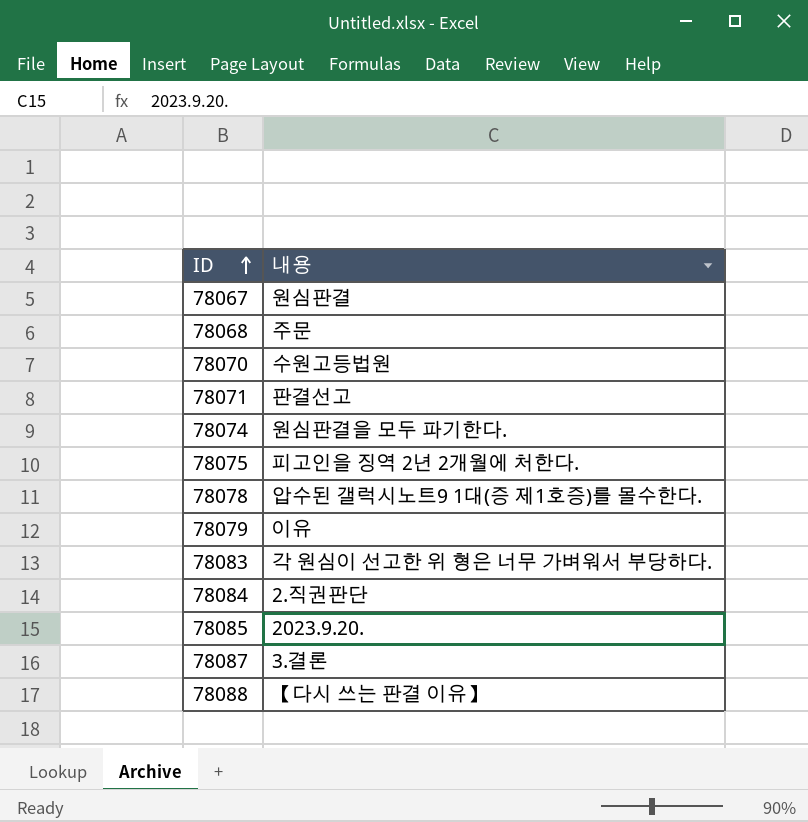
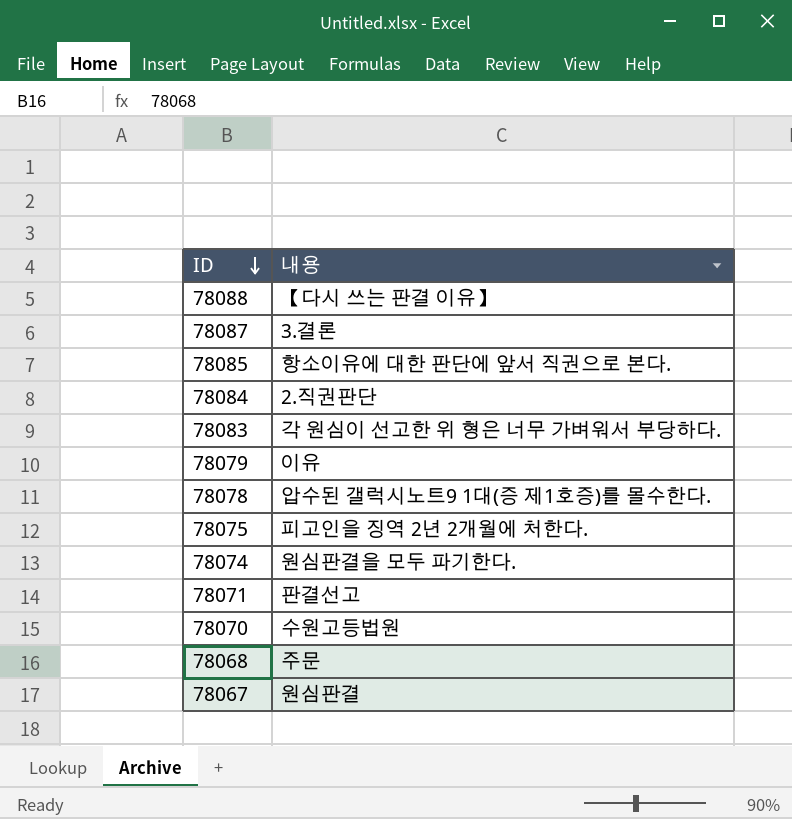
row order: ID ascending -> ID descending
78085 | 내용: 2023.9.20. -> 항소이유에 대한 판단에 앞서 직권으로 본다.

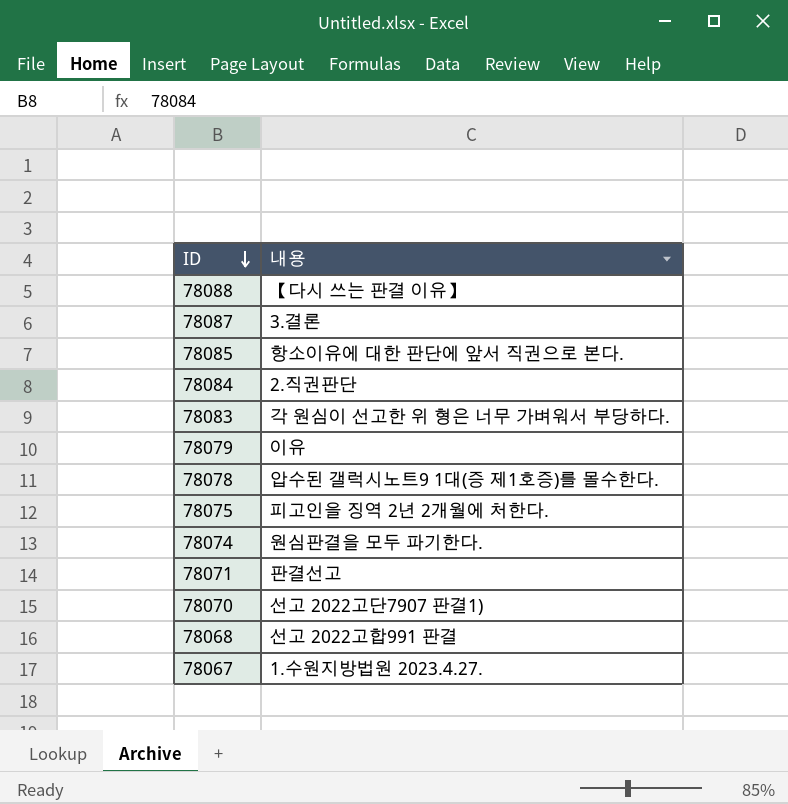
78070 | 내용: 수원고등법원 -> 선고 2022고단7907 판결1)
78068 | 내용: 주문 -> 선고 2022고합991 판결
78067 | 내용: 원심판결 -> 1.수원지방법원 2023.4.27.

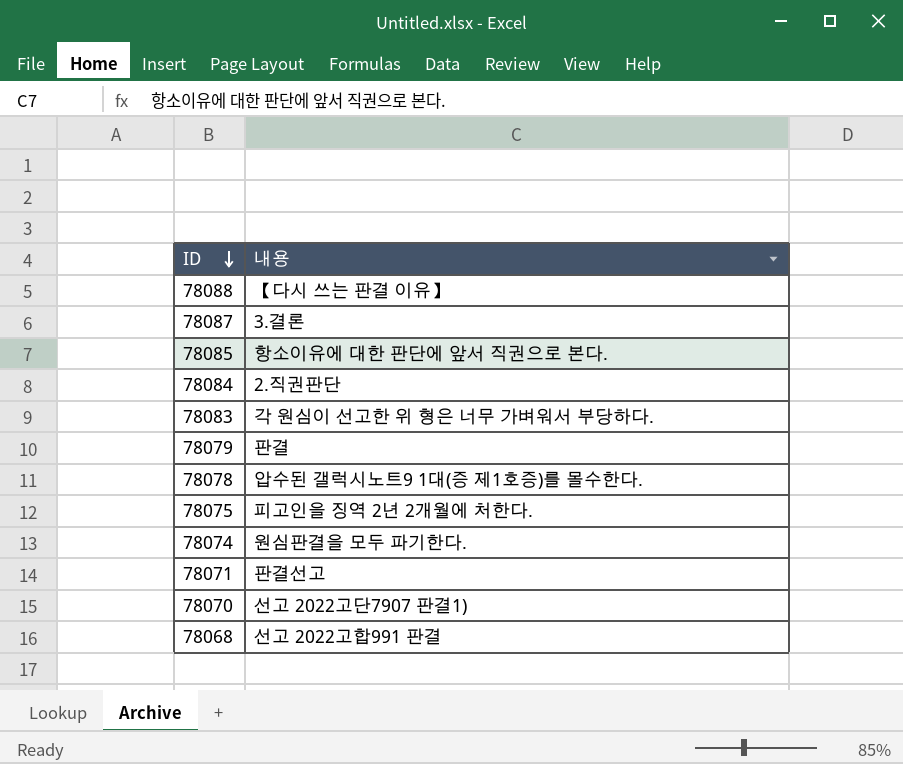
row 78067: 1.수원지방법원 2023.4.27. -> none
78079 | 내용: 이유 -> 판결

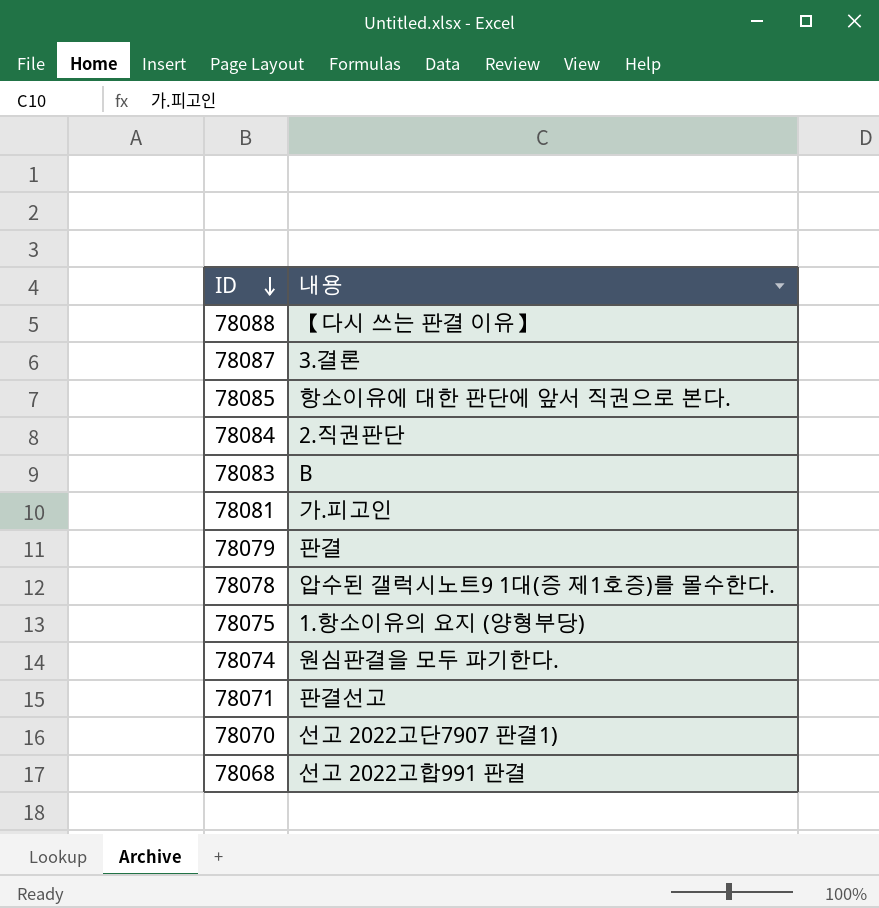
78083 | 내용: 각 원심이 선고한 위 형은 너무 가벼워서 부당하다. -> B
row 78081: none -> 가.피고인
78075 | 내용: 피고인을 징역 2년 2개월에 처한다. -> 1.항소이유의 요지 (양형부당)

